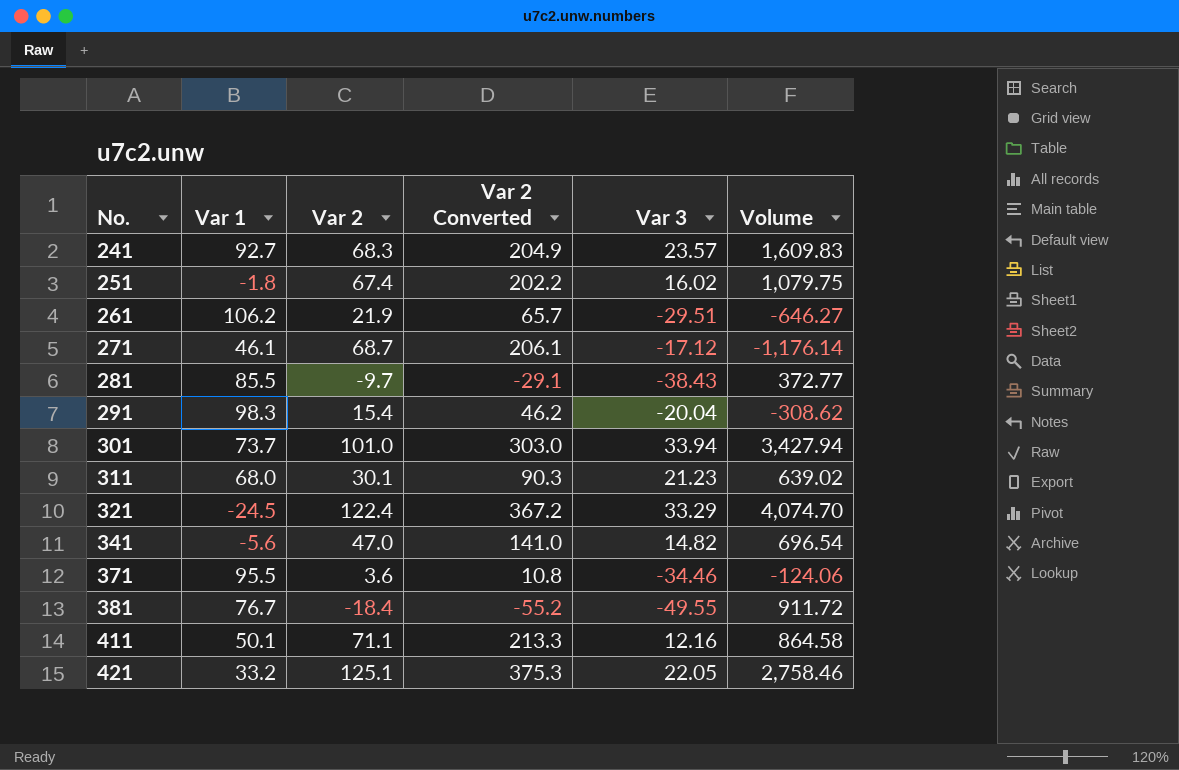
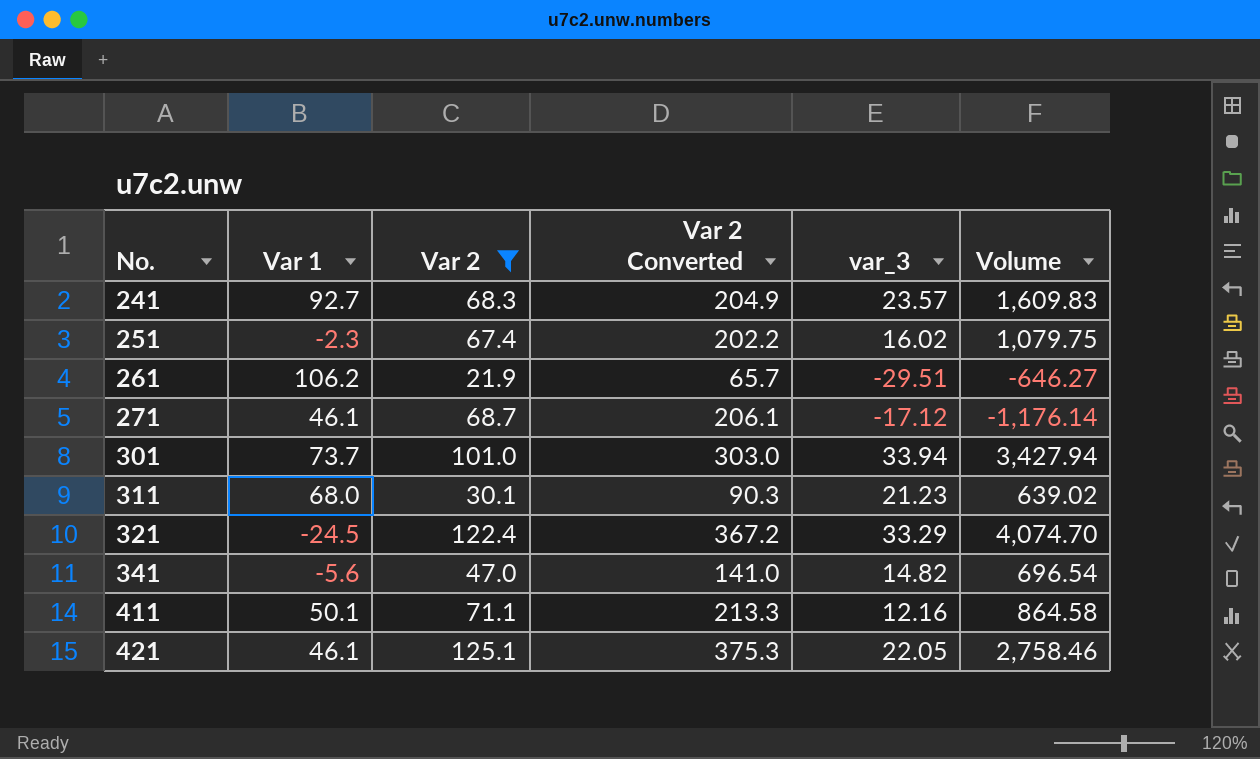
filter: none -> Var 2 >= 21.9
column name: Var 3 -> var_3
251 | Var 1: -1.8 -> -2.3
421 | Var 1: 33.2 -> 46.1

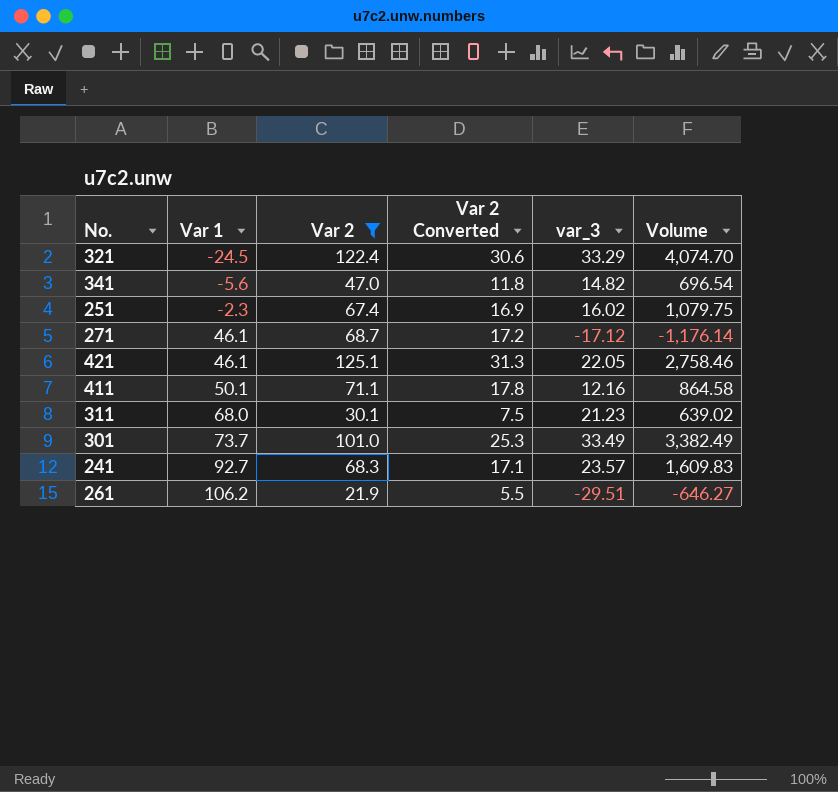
row order: No. ascending -> Var 1 ascending
column Var 2 Converted | formula: [Var 2] * 3 -> [Var 2] * 0.25
301 | var_3: 33.94 -> 33.49
301 | Volume: 3,427.94 -> 3,382.49

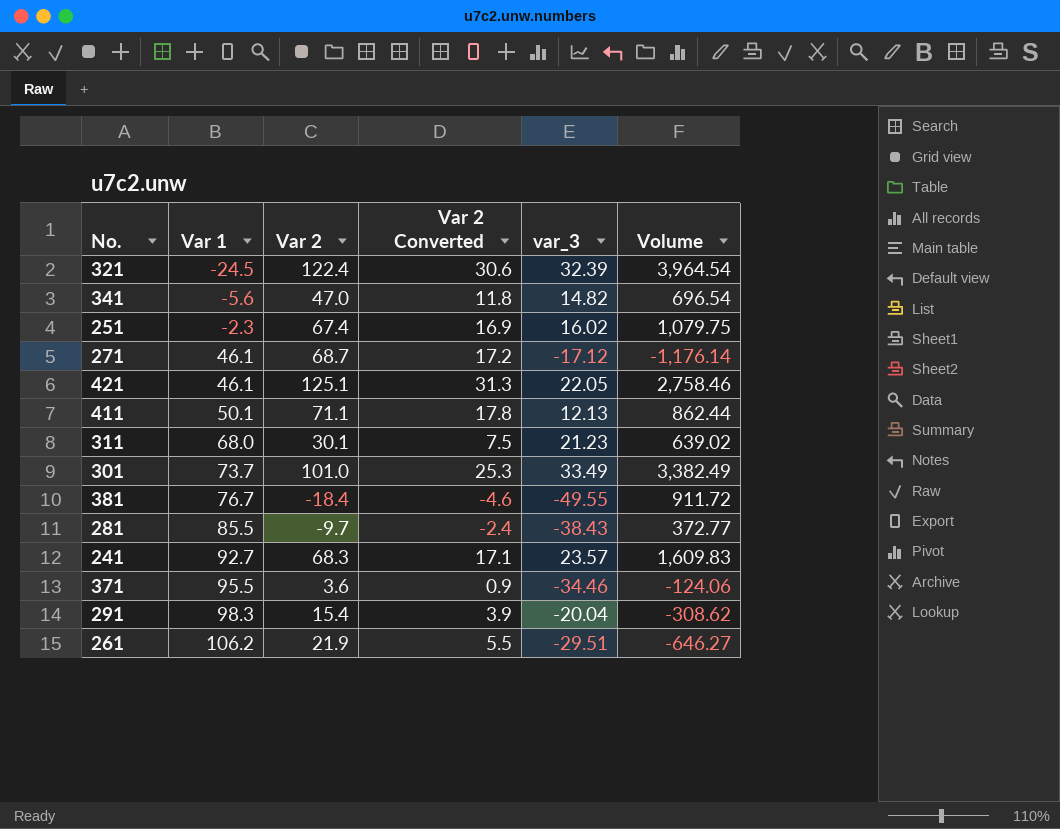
filter: Var 2 >= 21.9 -> none
321 | var_3: 33.29 -> 32.39
321 | Volume: 4,074.70 -> 3,964.54
411 | var_3: 12.16 -> 12.13
411 | Volume: 864.58 -> 862.44

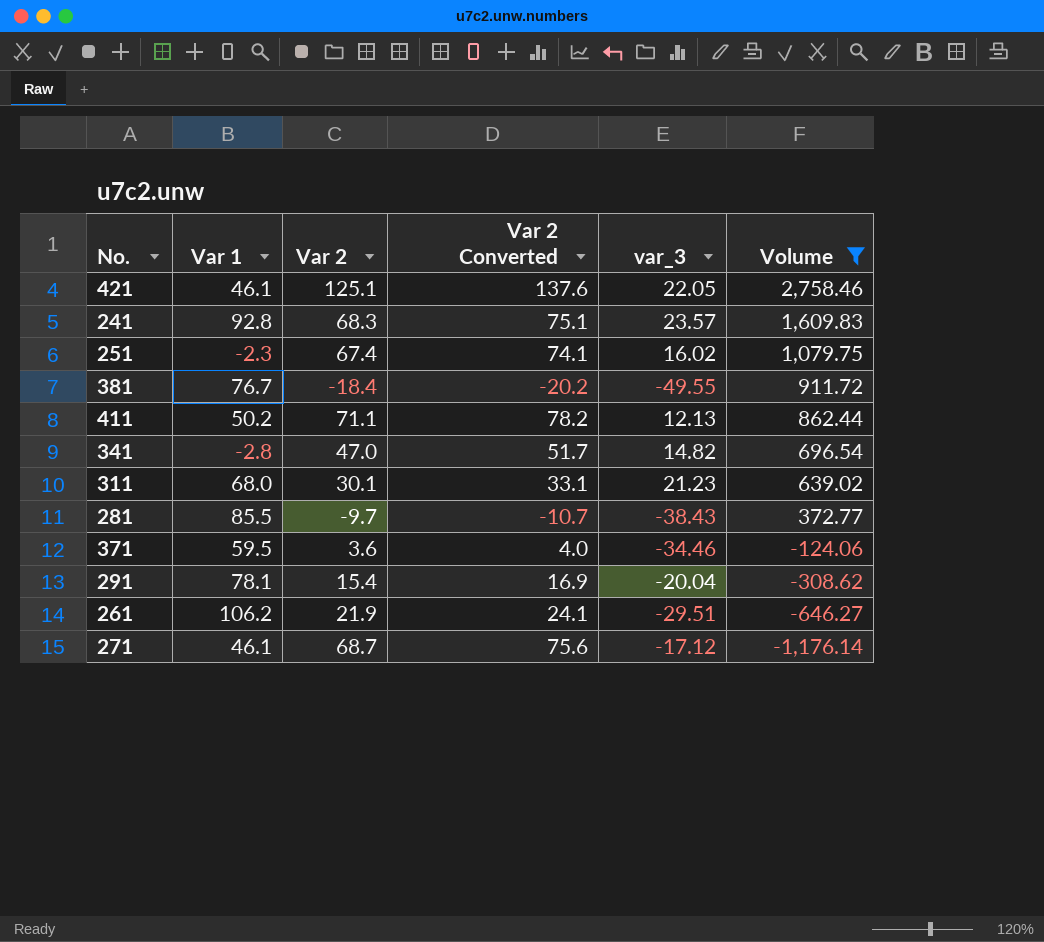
filter: none -> Volume <= 2,758.46
row order: Var 1 ascending -> Volume descending
column Var 2 Converted | formula: [Var 2] * 0.25 -> [Var 2] * 1.1
241 | Var 1: 92.7 -> 92.8
411 | Var 1: 50.1 -> 50.2
341 | Var 1: -5.6 -> -2.8
371 | Var 1: 95.5 -> 59.5
291 | Var 1: 98.3 -> 78.1

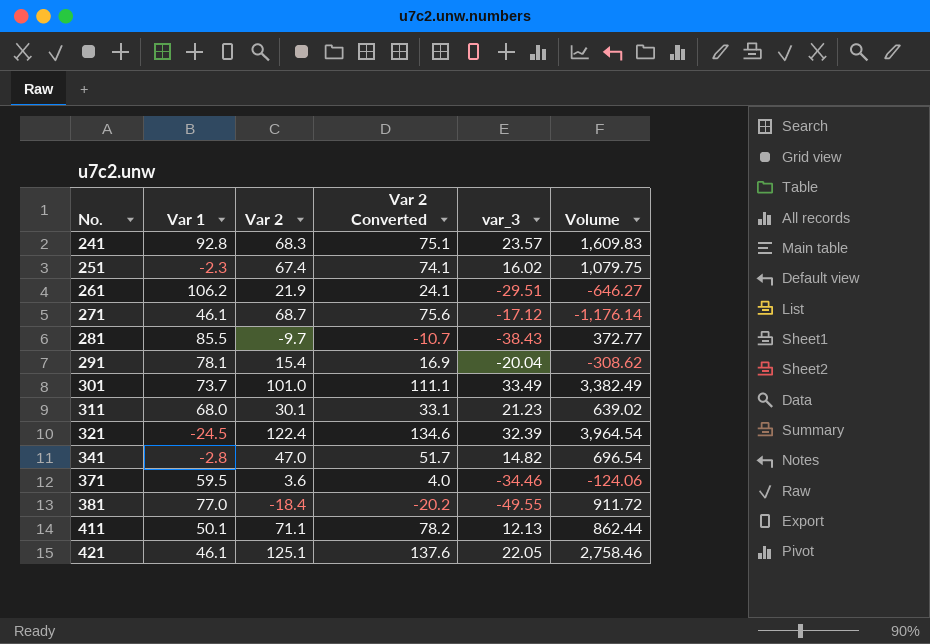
filter: Volume <= 2,758.46 -> none
row order: Volume descending -> No. ascending
381 | Var 1: 76.7 -> 77.0
411 | Var 1: 50.2 -> 50.1

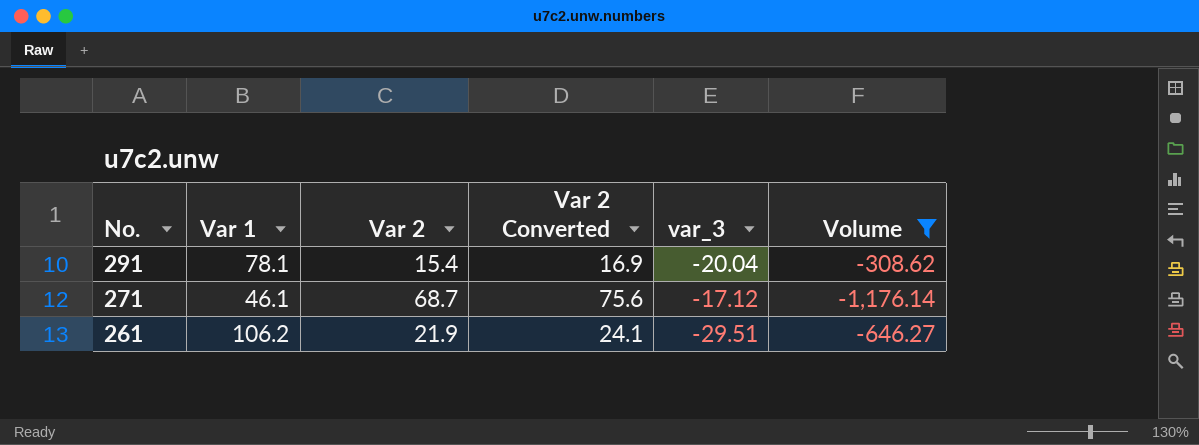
filter: none -> Volume <= -308.62
row order: No. ascending -> No. descending

